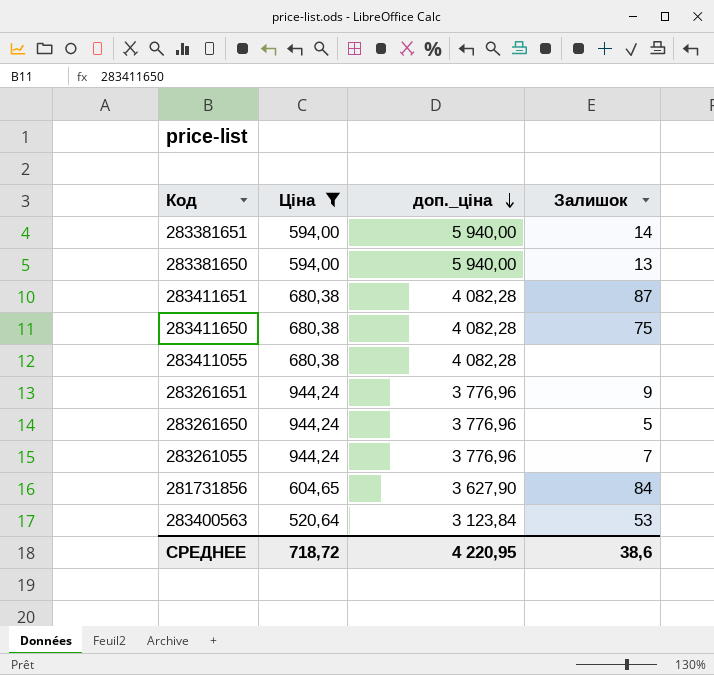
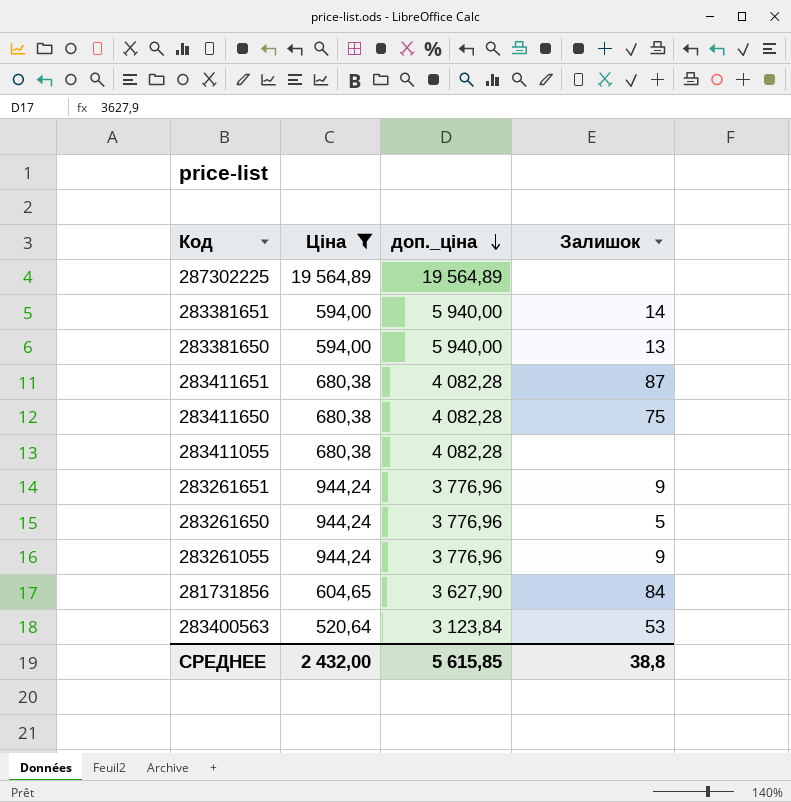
row 287302225: none -> 19 564,89 | 19 564,89 | none
283261055 | Залишок: 7 -> 9
СРЕДНЕЕ | Ціна: 718,72 -> 2 432,00
СРЕДНЕЕ | доп._ціна: 4 220,95 -> 5 615,85
СРЕДНЕЕ | Залишок: 38,6 -> 38,8

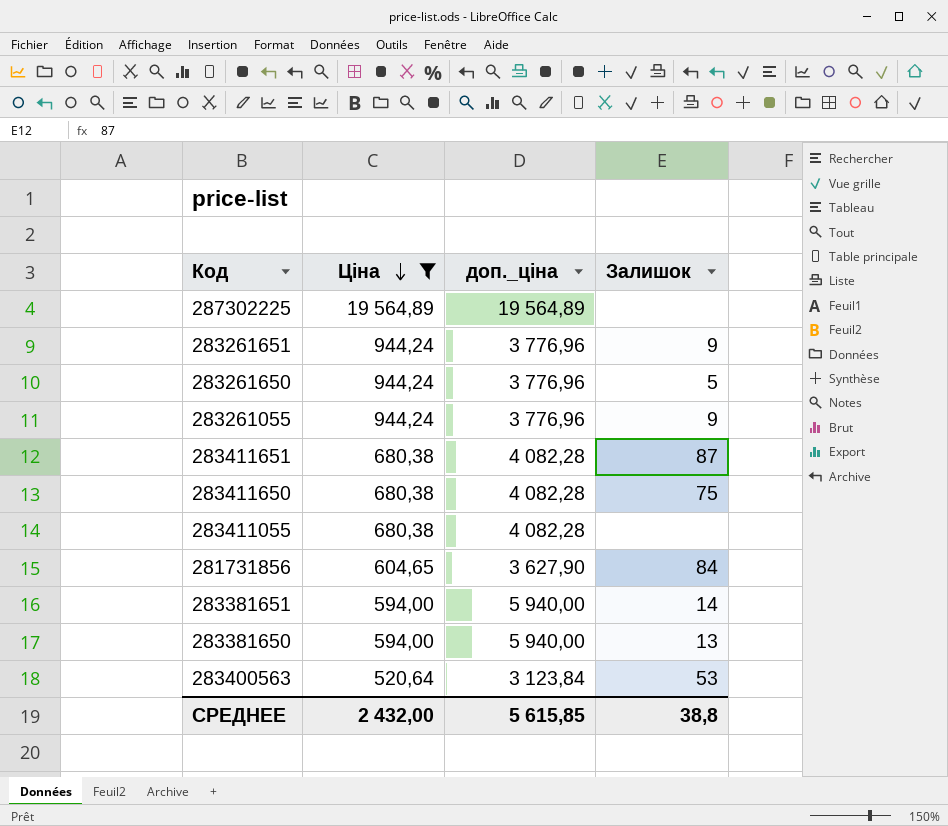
row order: доп._ціна descending -> Ціна descending

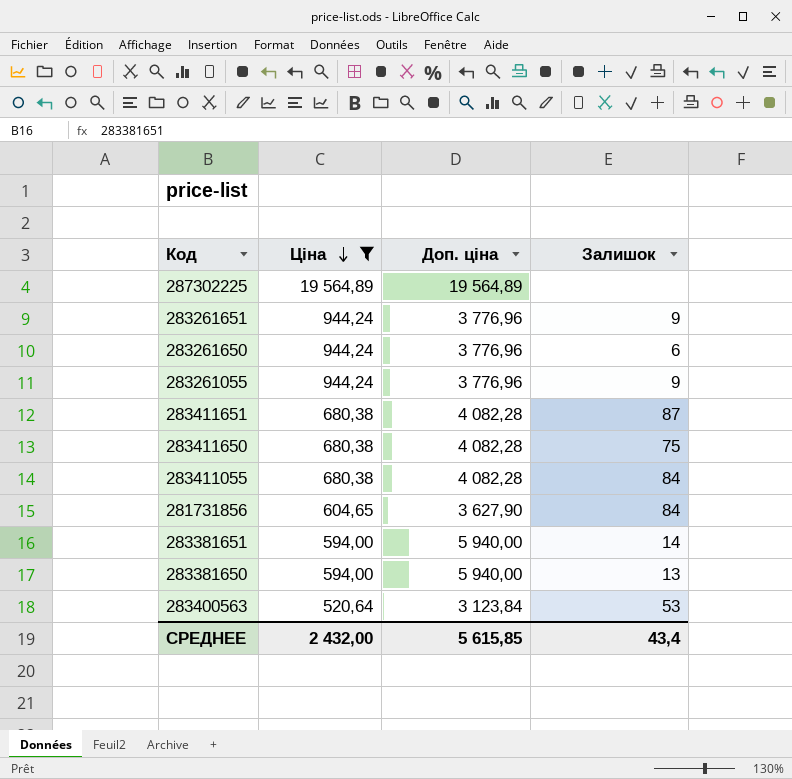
column name: доп._ціна -> Доп. ціна
283261650 | Залишок: 5 -> 6
283411055 | Залишок: none -> 84
СРЕДНЕЕ | Залишок: 38,8 -> 43,4

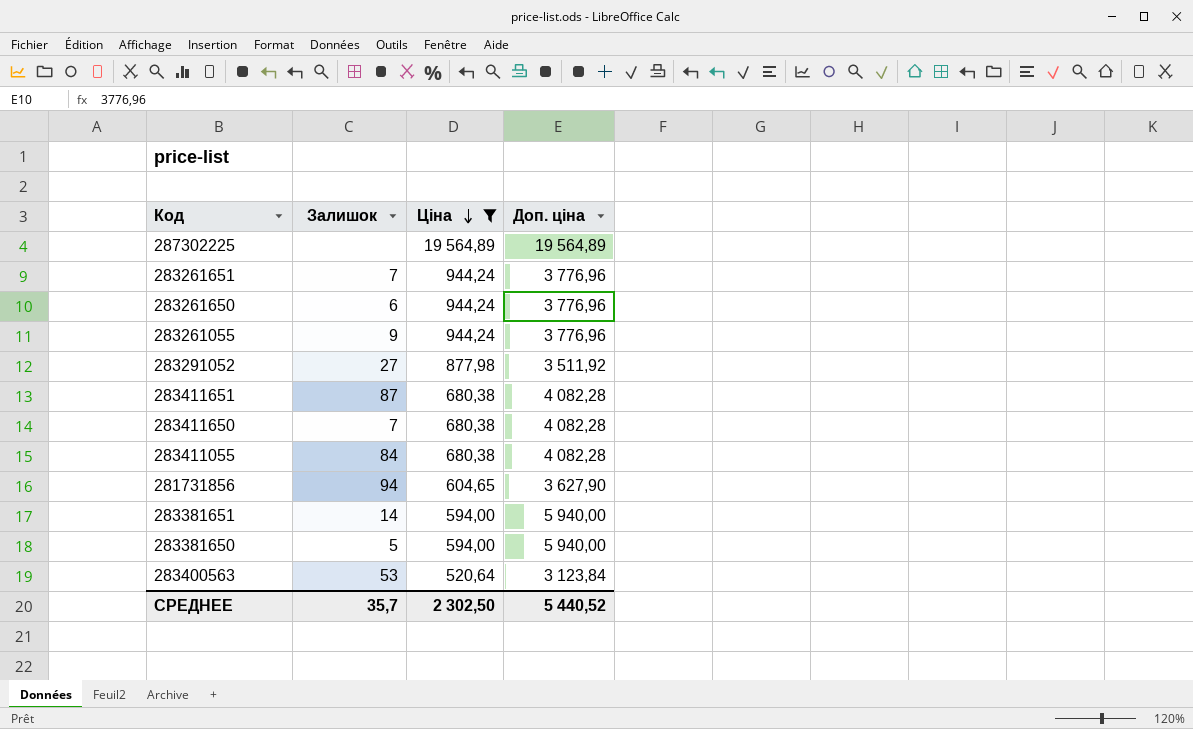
column Залишок | position: 4 -> 2
283261651 | Залишок: 9 -> 7
row 283291052: none -> 27 | 877,98 | 3 511,92
283411650 | Залишок: 75 -> 7
281731856 | Залишок: 84 -> 94
283381650 | Залишок: 13 -> 5
СРЕДНЕЕ | Залишок: 43,4 -> 35,7
СРЕДНЕЕ | Ціна: 2 432,00 -> 2 302,50
СРЕДНЕЕ | Доп. ціна: 5 615,85 -> 5 440,52

